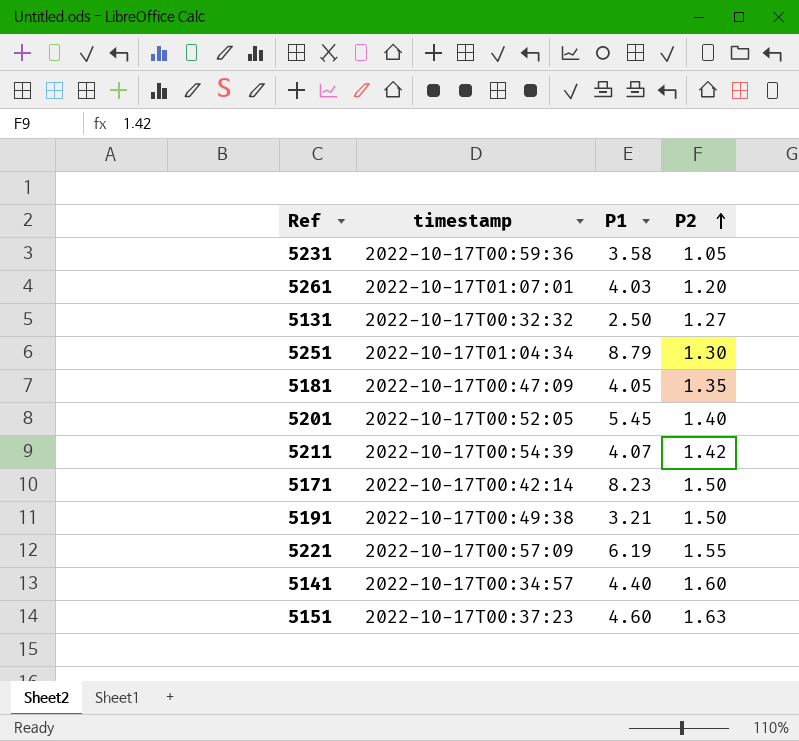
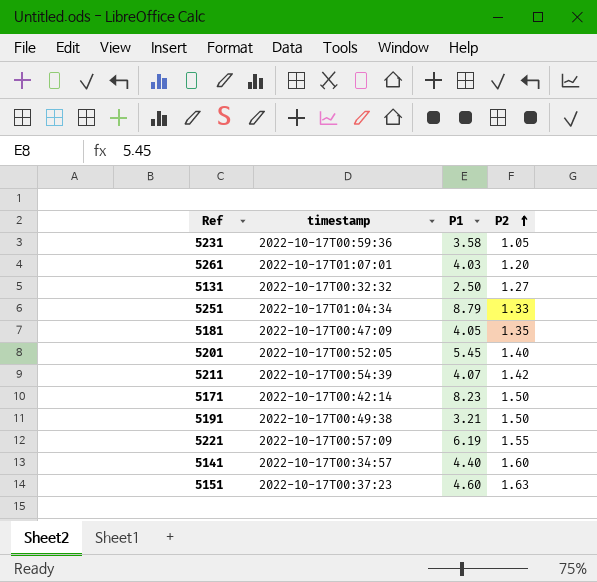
5251 | P2: 1.30 -> 1.33

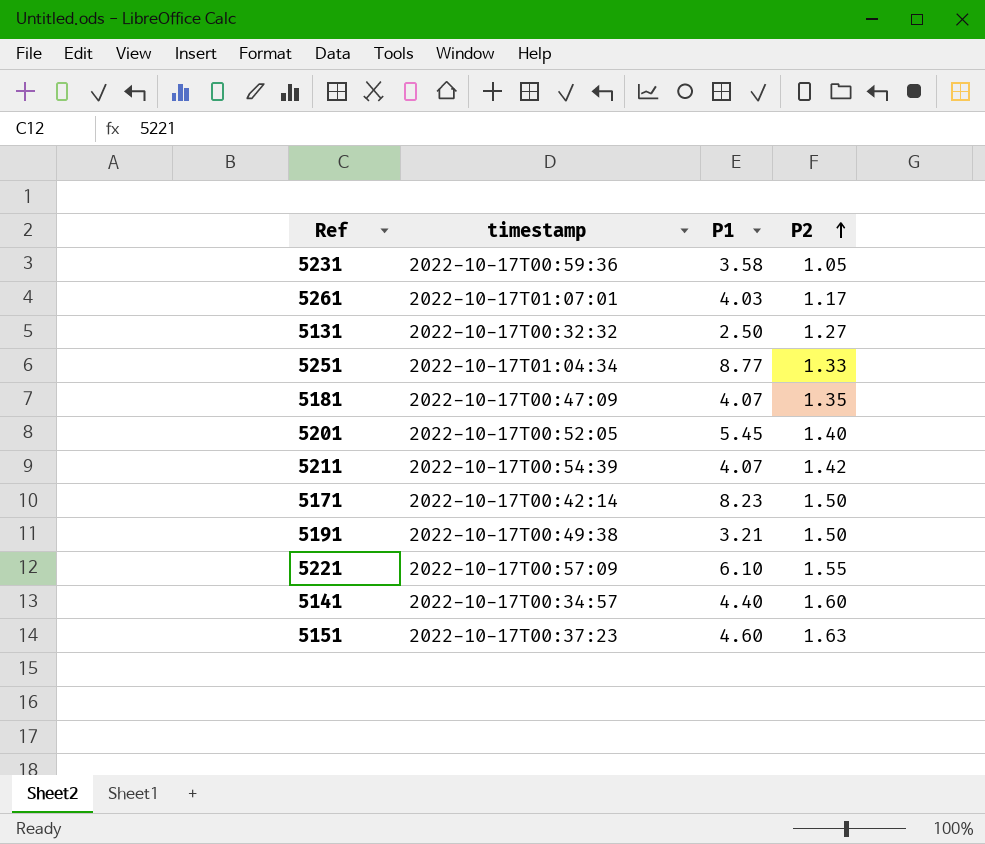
5261 | P2: 1.20 -> 1.17
5251 | P1: 8.79 -> 8.77
5181 | P1: 4.05 -> 4.07
5221 | P1: 6.19 -> 6.10

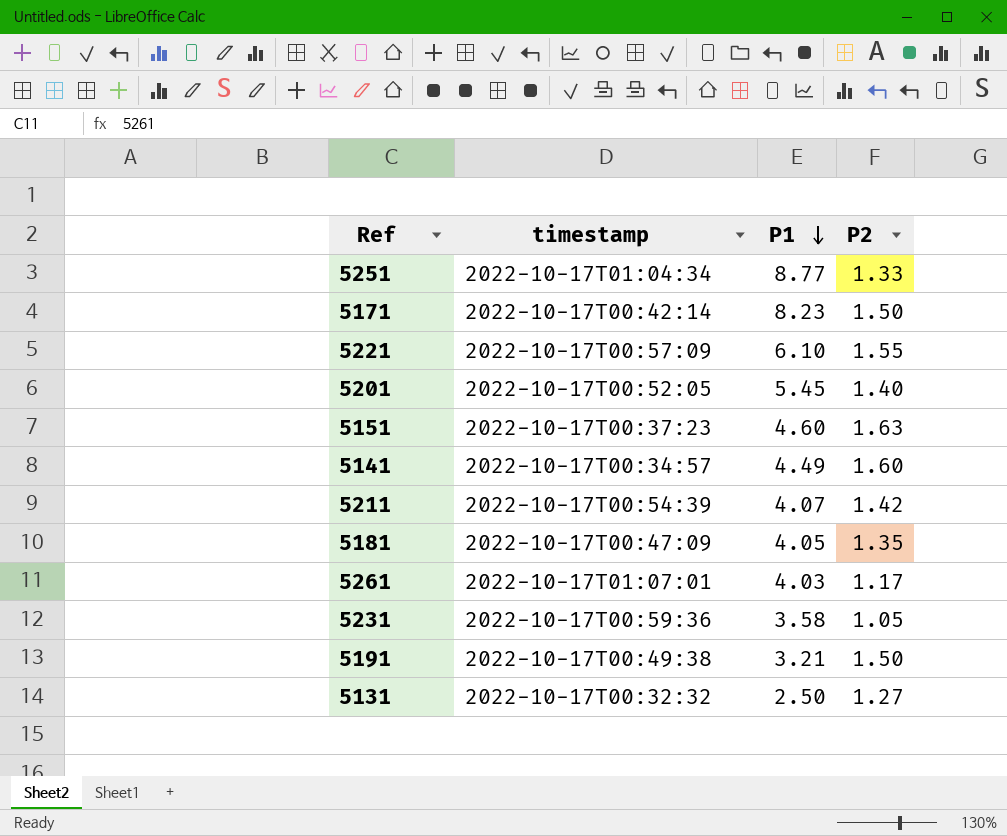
row order: P2 ascending -> P1 descending
5141 | P1: 4.40 -> 4.49
5181 | P1: 4.07 -> 4.05

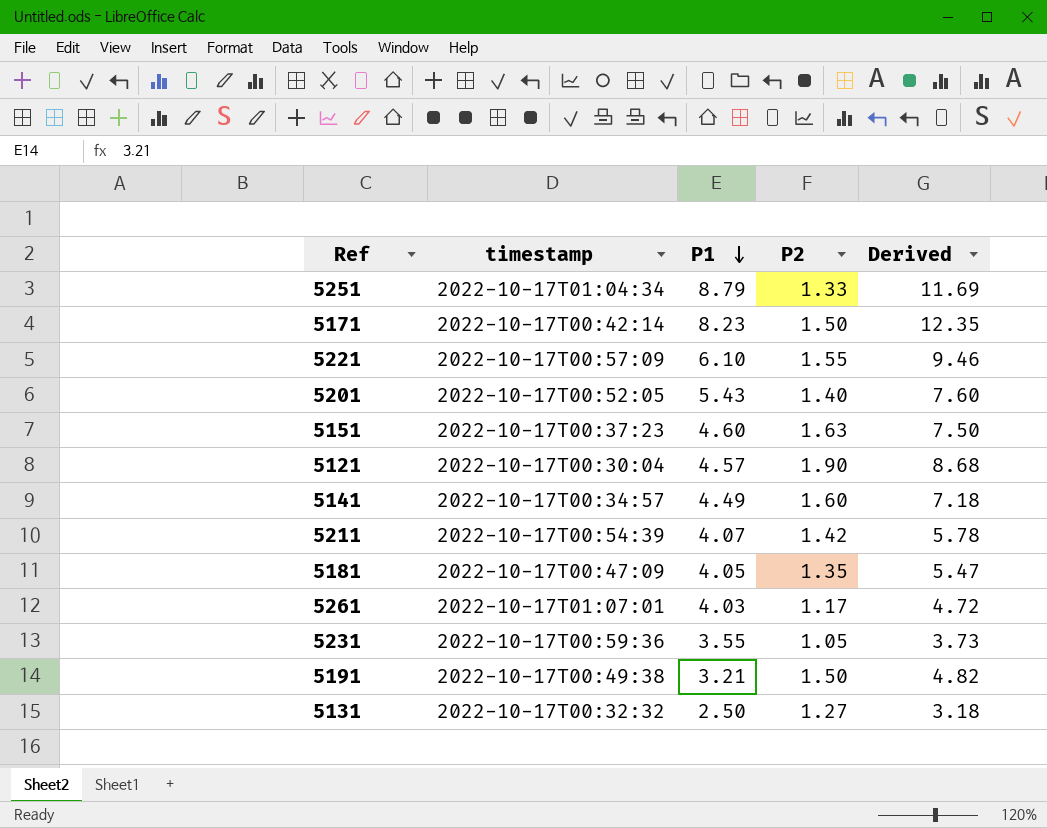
column Derived | formula: none -> [P1] * [P2]
5251 | P1: 8.77 -> 8.79
5201 | P1: 5.45 -> 5.43
row 5121: none -> 2022-10-17T00:30:04 | 4.57 | 1.90 | 8.68
5231 | P1: 3.58 -> 3.55

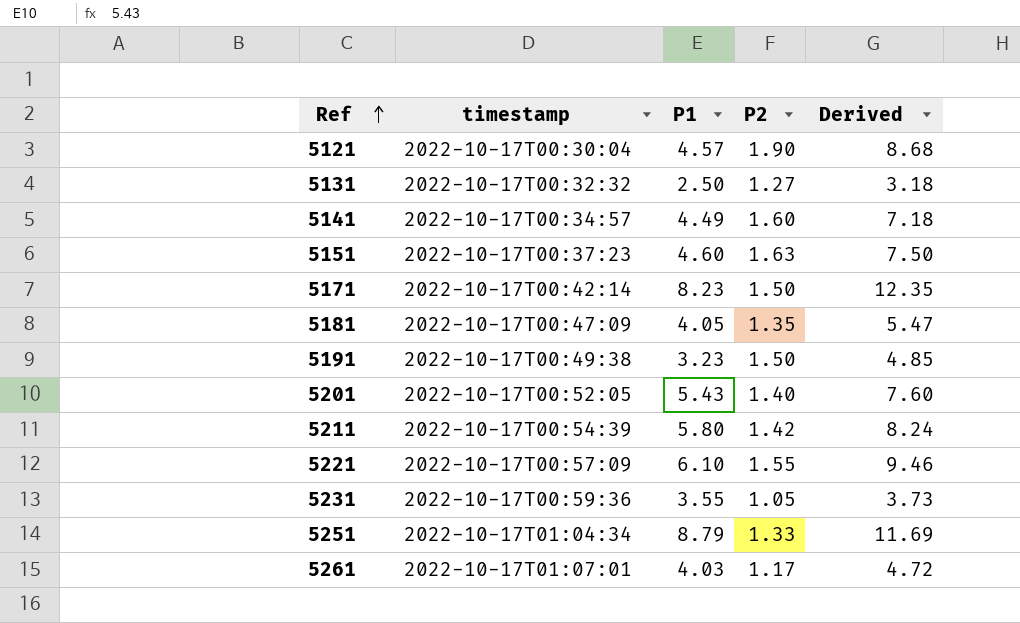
row order: P1 descending -> Ref ascending
5191 | P1: 3.21 -> 3.23
5191 | Derived: 4.82 -> 4.85
5211 | P1: 4.07 -> 5.80
5211 | Derived: 5.78 -> 8.24

